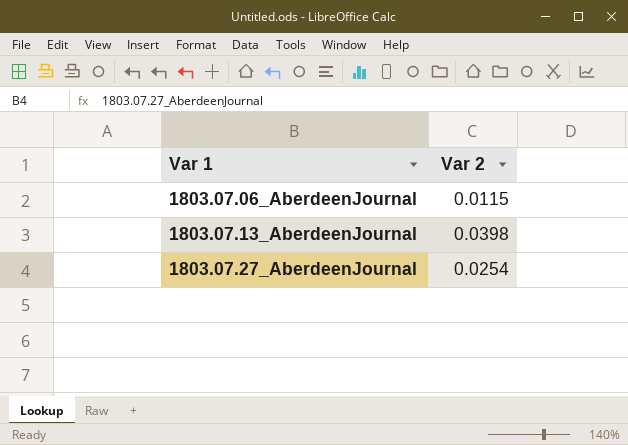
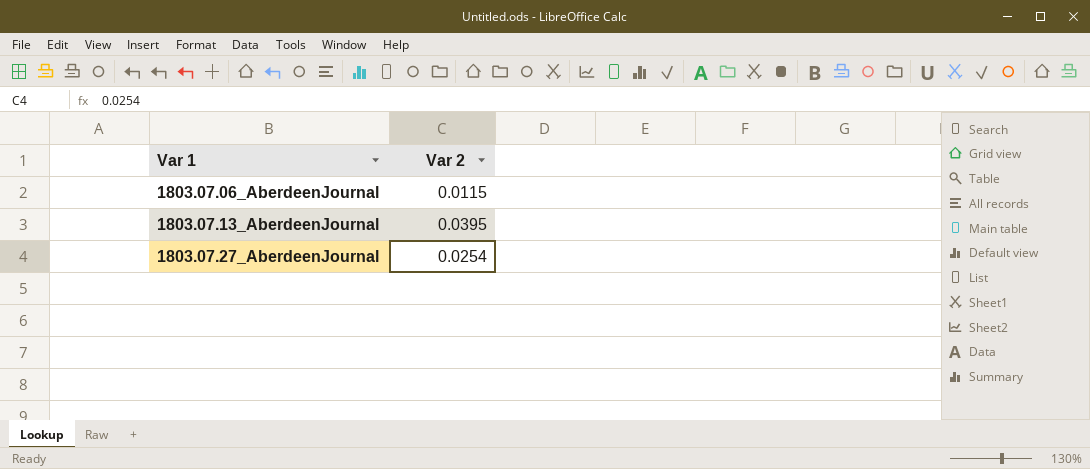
1803.07.13_AberdeenJournal | Var 2: 0.0398 -> 0.0395

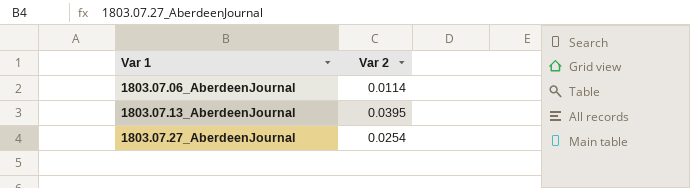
1803.07.06_AberdeenJournal | Var 2: 0.0115 -> 0.0114

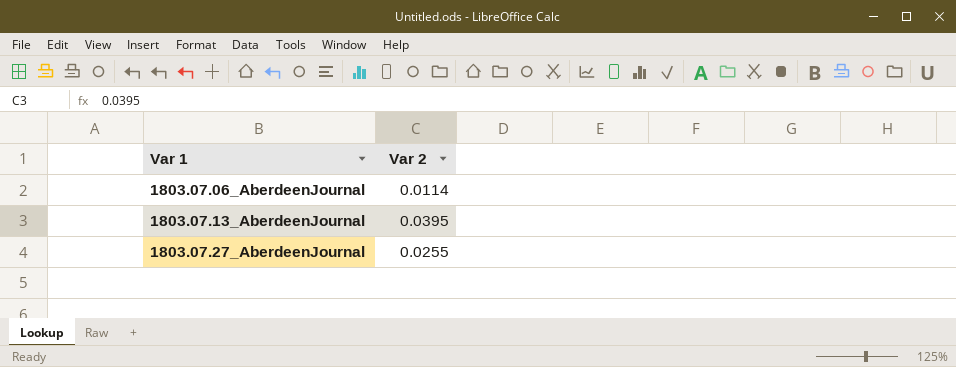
1803.07.27_AberdeenJournal | Var 2: 0.0254 -> 0.0255

